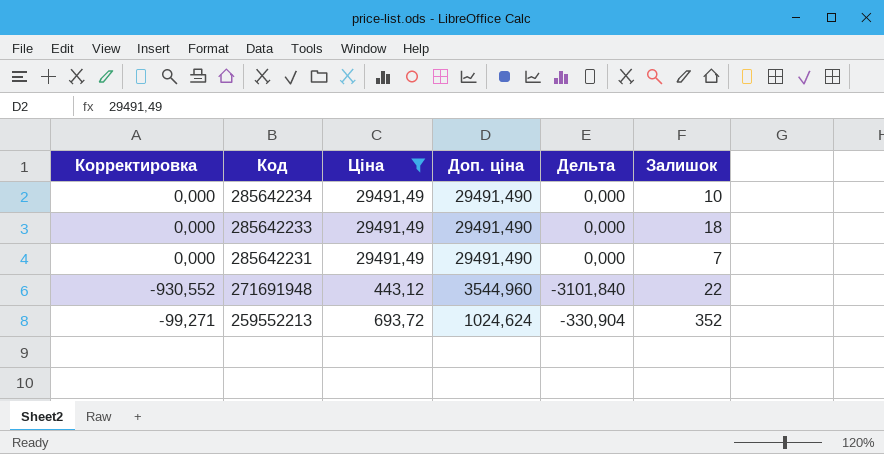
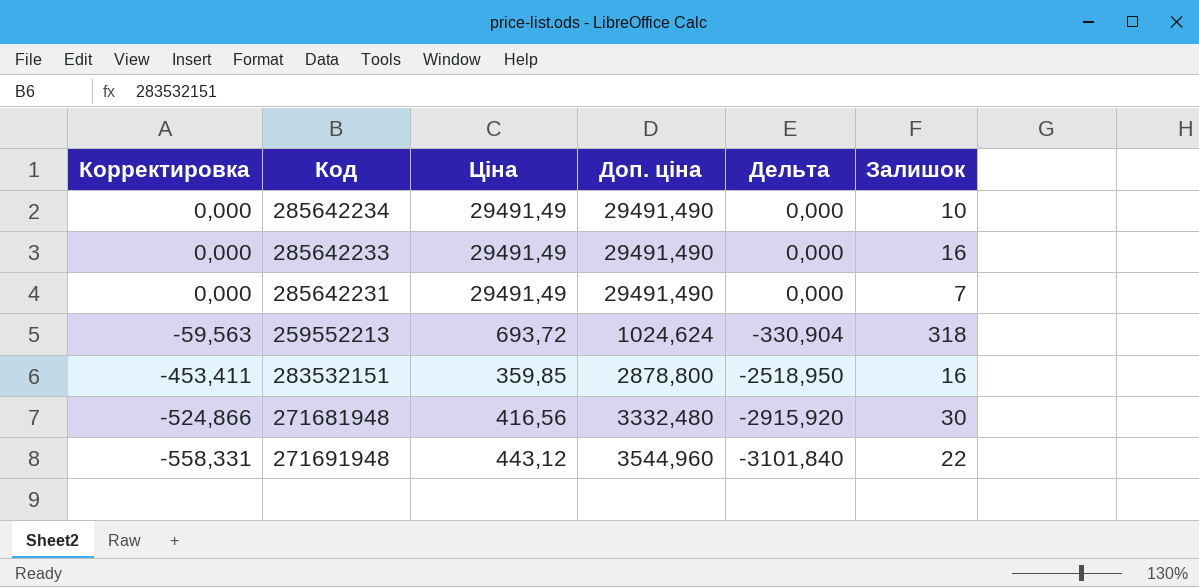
filter: Ціна >= 443,12 -> none
row order: Код descending -> Корректировка descending
column Корректировка | formula: [Дельта] * 0,3 -> [Дельта] * 0,18
285642233 | Залишок: 18 -> 16
259552213 | Залишок: 352 -> 318

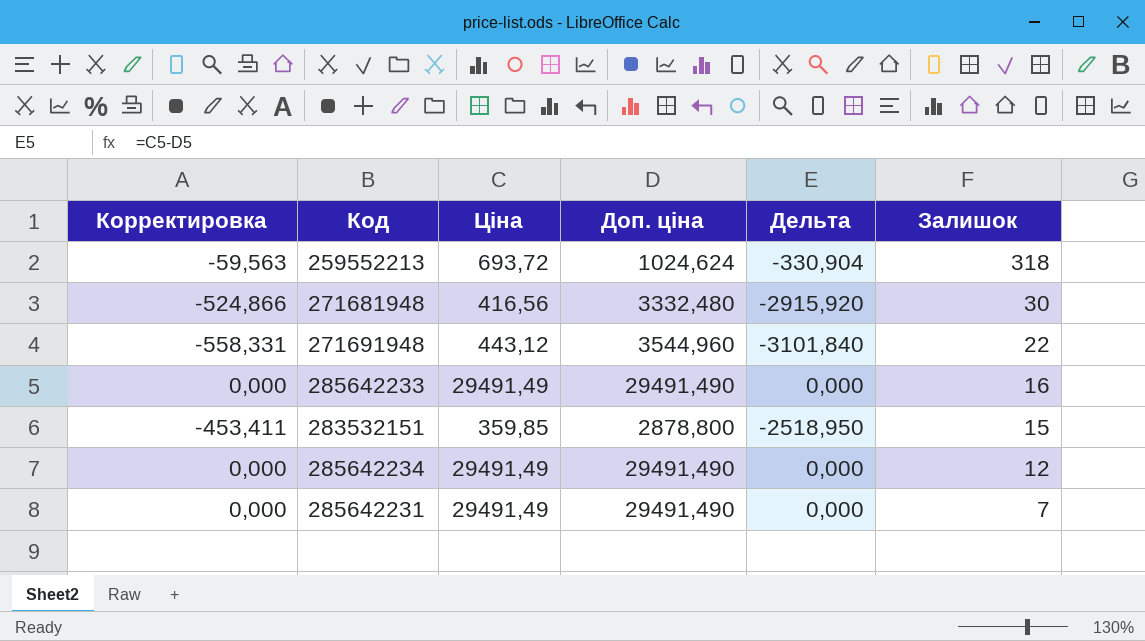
row order: Корректировка descending -> Залишок descending
283532151 | Залишок: 16 -> 15
285642234 | Залишок: 10 -> 12

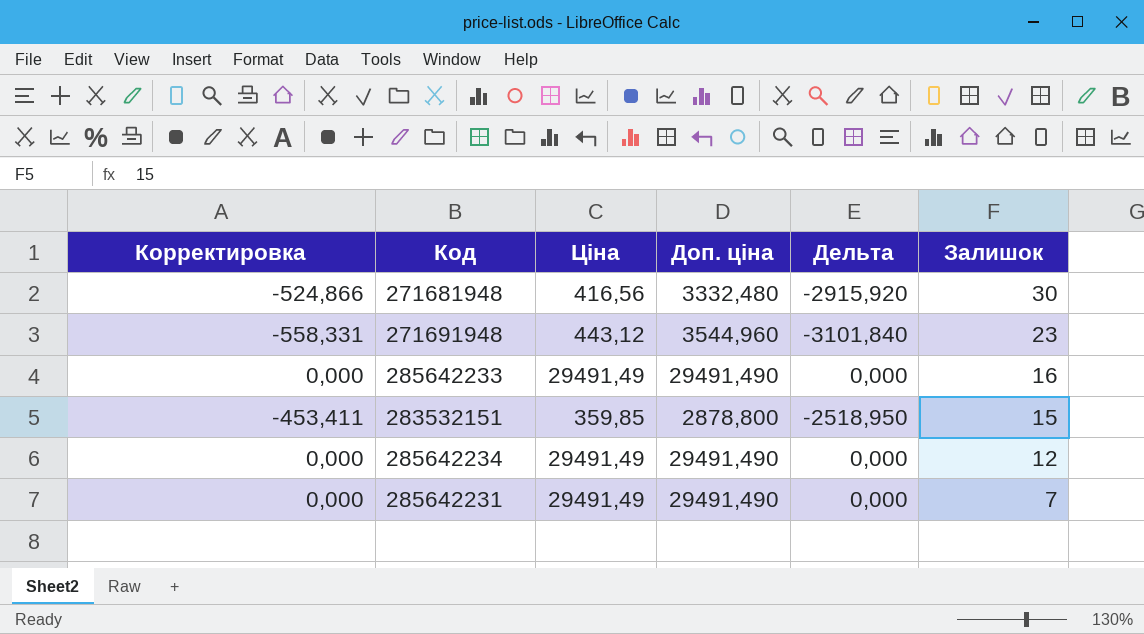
row 259552213: -59,563 | 693,72 | 1024,624 | -330,904 | 318 -> none
271691948 | Залишок: 22 -> 23

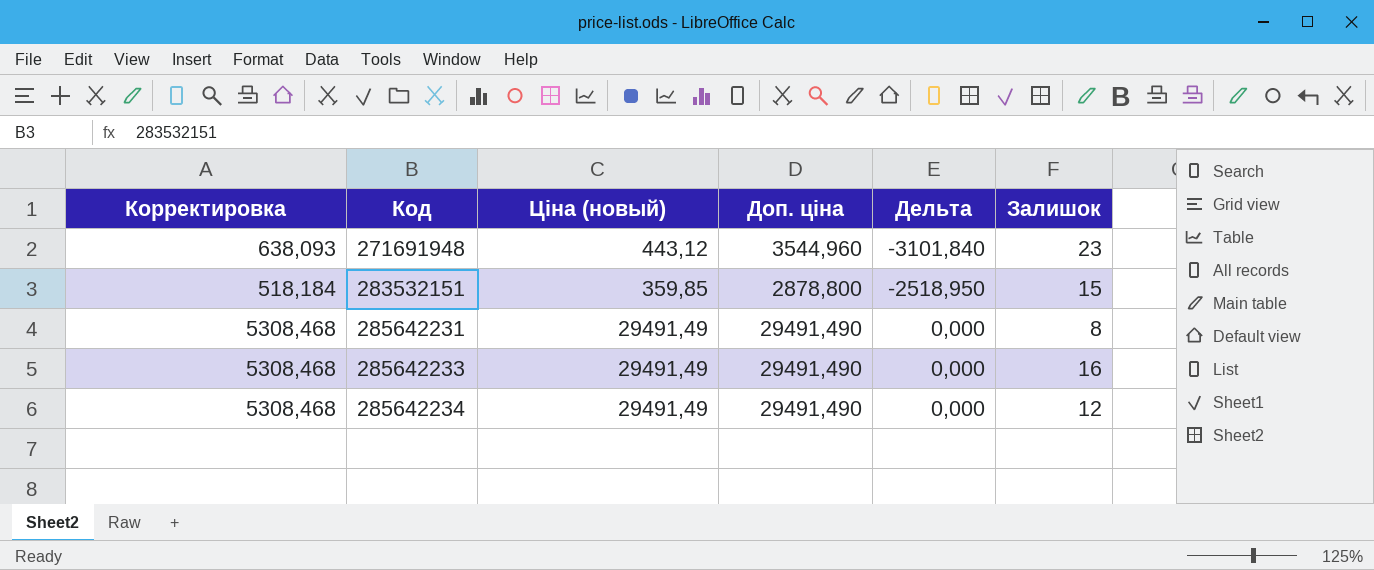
row order: Залишок descending -> Код ascending
column Корректировка | formula: [Дельта] * 0,18 -> [Доп. ціна] * 0,18
column name: Ціна -> Ціна (новый)
row 271681948: -524,866 | 416,56 | 3332,480 | -2915,920 | 30 -> none
285642231 | Залишок: 7 -> 8

